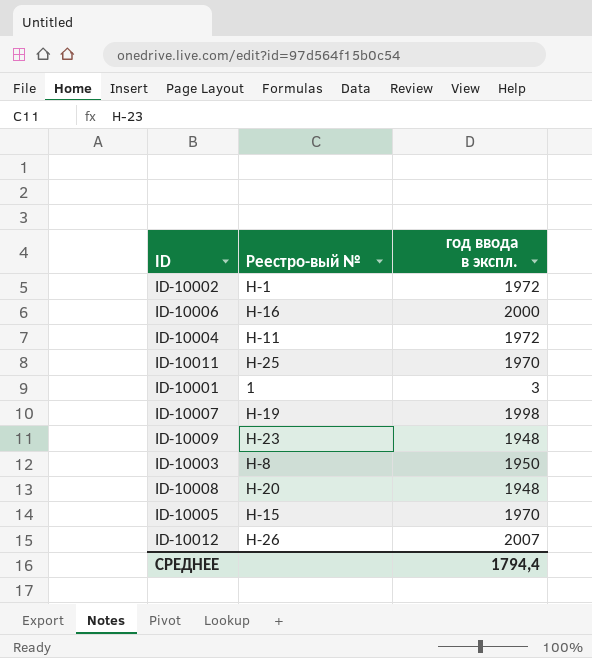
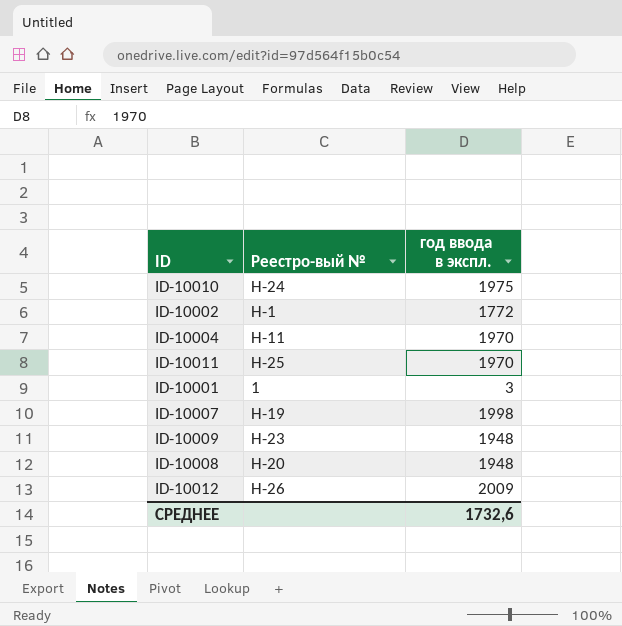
row ID-10006: Н-16 | 2000 -> none
row ID-10003: Н-8 | 1950 -> none
row ID-10005: Н-15 | 1970 -> none
row ID-10010: none -> Н-24 | 1975
ID-10002 | год ввода в экспл.: 1972 -> 1772
ID-10004 | год ввода в экспл.: 1972 -> 1970
ID-10012 | год ввода в экспл.: 2007 -> 2009
СРЕДНЕЕ | год ввода в экспл.: 1794,4 -> 1732,6

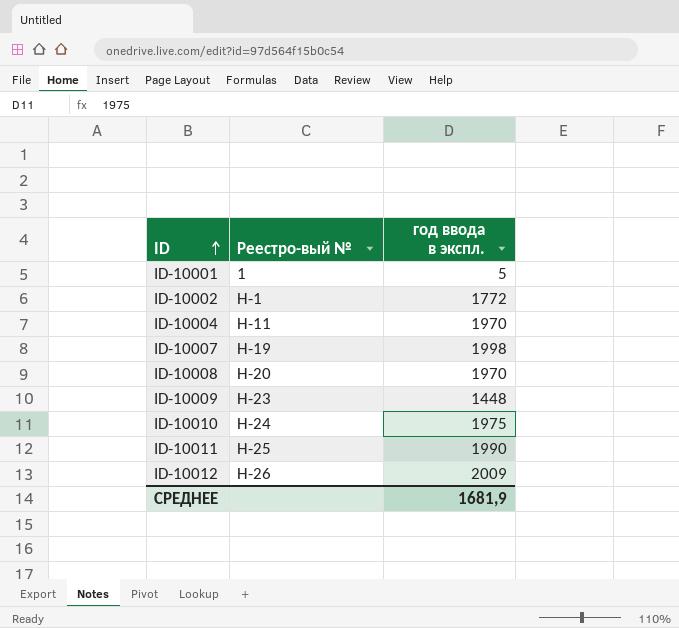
row order: none -> ID ascending
ID-10001 | год ввода в экспл.: 3 -> 5
ID-10008 | год ввода в экспл.: 1948 -> 1970
ID-10009 | год ввода в экспл.: 1948 -> 1448
ID-10011 | год ввода в экспл.: 1970 -> 1990
СРЕДНЕЕ | год ввода в экспл.: 1732,6 -> 1681,9

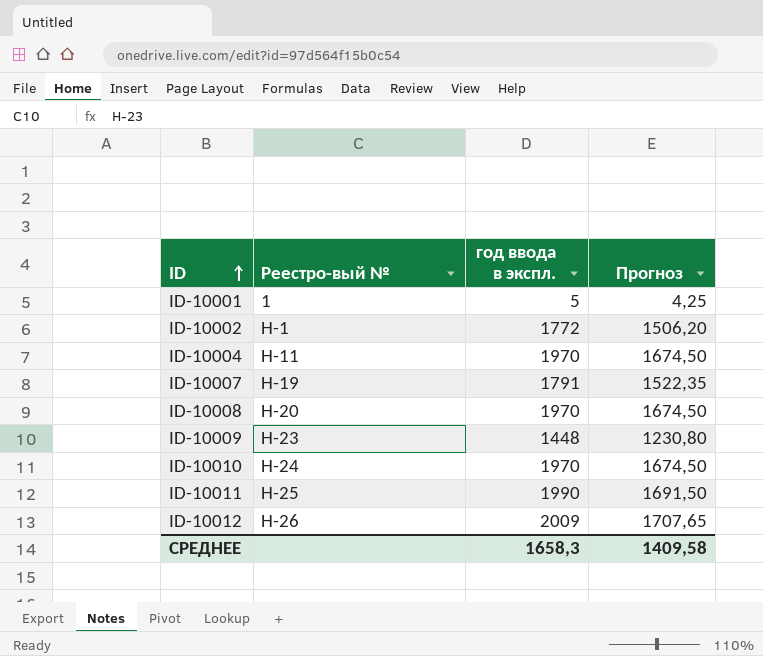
column Прогноз | formula: none -> [год ввода в экспл.] * 0,85
ID-10007 | год ввода в экспл.: 1998 -> 1791
ID-10010 | год ввода в экспл.: 1975 -> 1970
СРЕДНЕЕ | год ввода в экспл.: 1681,9 -> 1658,3

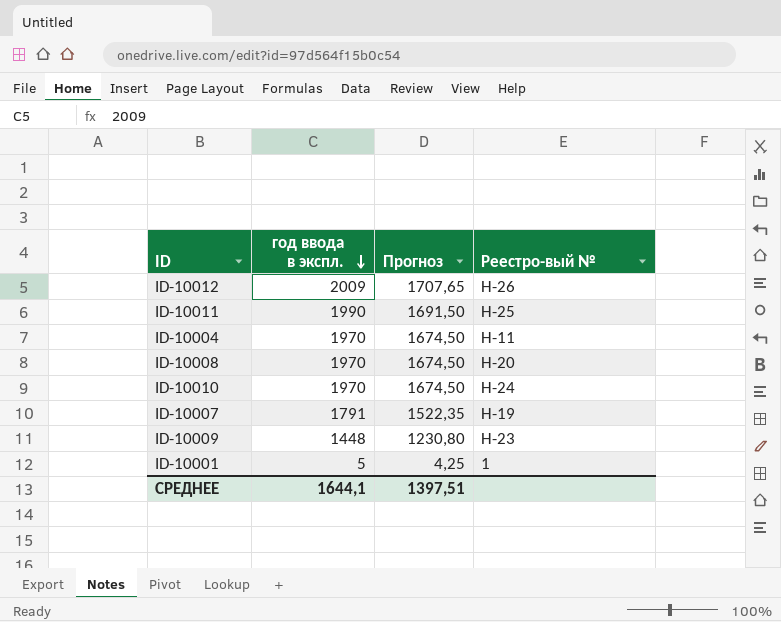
row order: ID ascending -> год ввода в экспл. descending
column Реестро-вый № | position: 2 -> 4
row ID-10002: Н-1 | 1772 | 1506,20 -> none
СРЕДНЕЕ | год ввода в экспл.: 1658,3 -> 1644,1
СРЕДНЕЕ | Прогноз: 1409,58 -> 1397,51

